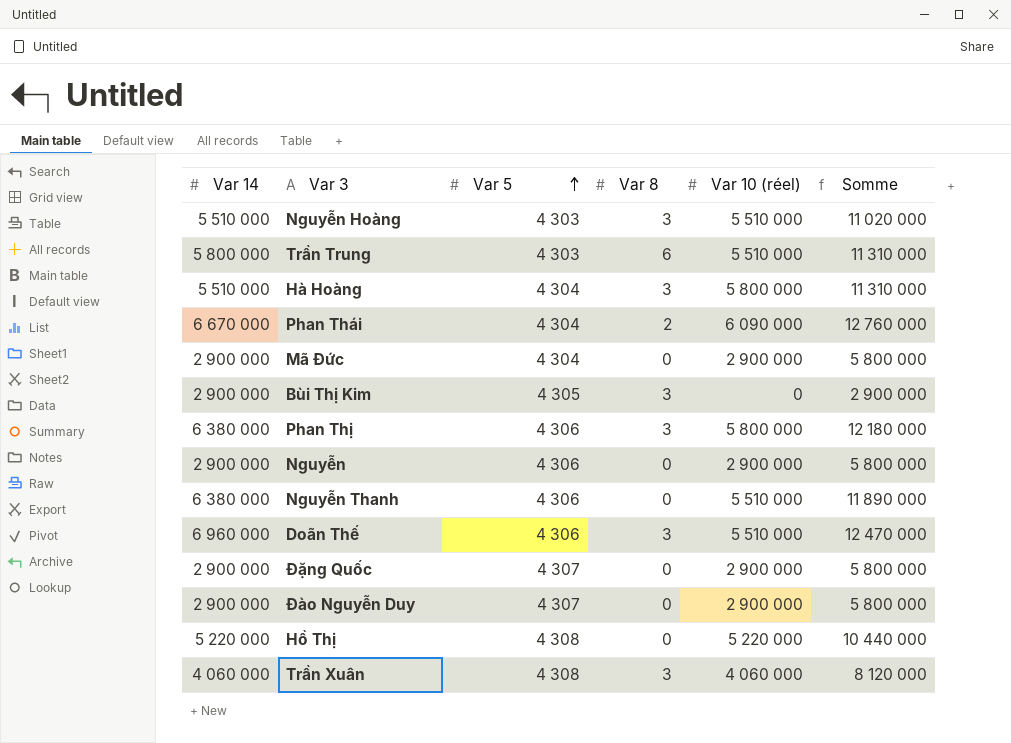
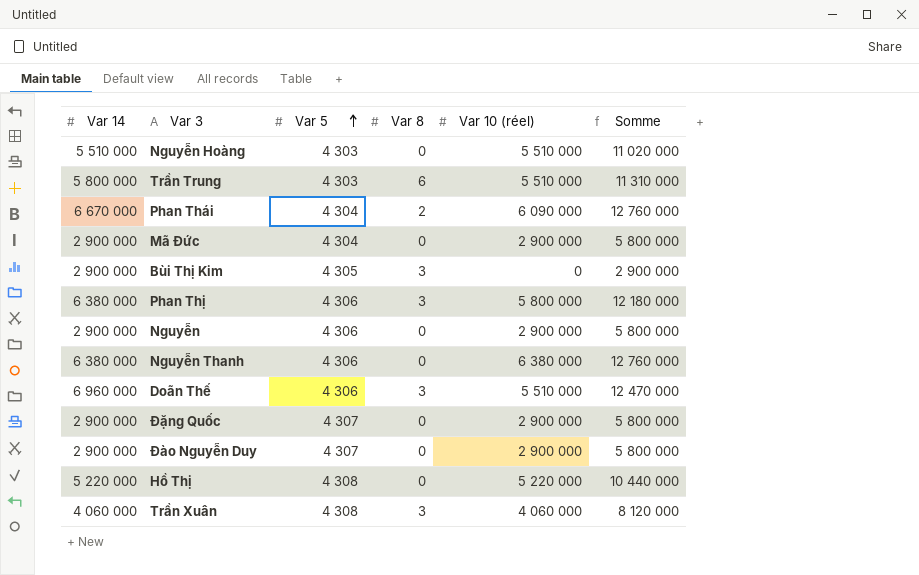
row Hà Hoàng: 5 510 000 | 4 304 | 3 | 5 800 000 | 11 310 000 -> none
Nguyễn Hoàng | Var 8: 3 -> 0
Nguyễn Thanh | Var 10 (réel): 5 510 000 -> 6 380 000
Nguyễn Thanh | Somme: 11 890 000 -> 12 760 000

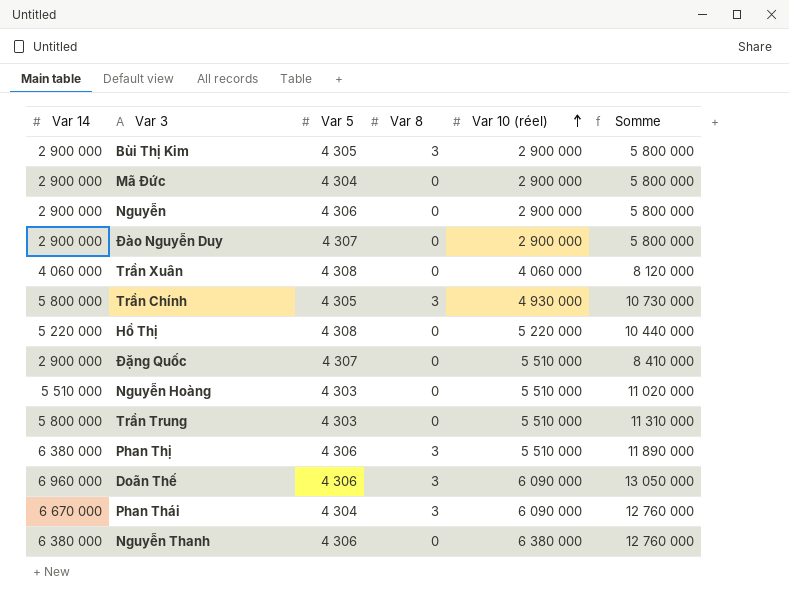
row order: Var 5 ascending -> Var 10 (réel) ascending
Bùi Thị Kim | Var 10 (réel): 0 -> 2 900 000
Bùi Thị Kim | Somme: 2 900 000 -> 5 800 000
Trần Xuân | Var 8: 3 -> 0
row Trần Chính: none -> 5 800 000 | 4 305 | 3 | 4 930 000 | 10 730 000
Đặng Quốc | Var 10 (réel): 2 900 000 -> 5 510 000
Đặng Quốc | Somme: 5 800 000 -> 8 410 000
Trần Trung | Var 8: 6 -> 0
Phan Thị | Var 10 (réel): 5 800 000 -> 5 510 000
Phan Thị | Somme: 12 180 000 -> 11 890 000
Doãn Thế | Var 10 (réel): 5 510 000 -> 6 090 000
Doãn Thế | Somme: 12 470 000 -> 13 050 000
Phan Thái | Var 8: 2 -> 3

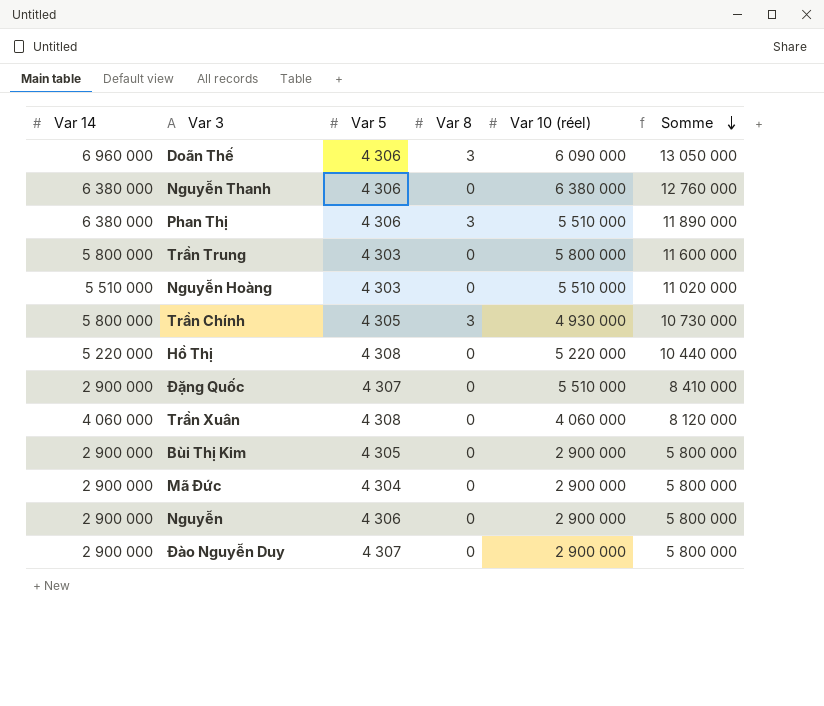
row order: Var 10 (réel) ascending -> Somme descending
row Phan Thái: 6 670 000 | 4 304 | 3 | 6 090 000 | 12 760 000 -> none
Trần Trung | Var 10 (réel): 5 510 000 -> 5 800 000
Trần Trung | Somme: 11 310 000 -> 11 600 000
Bùi Thị Kim | Var 8: 3 -> 0

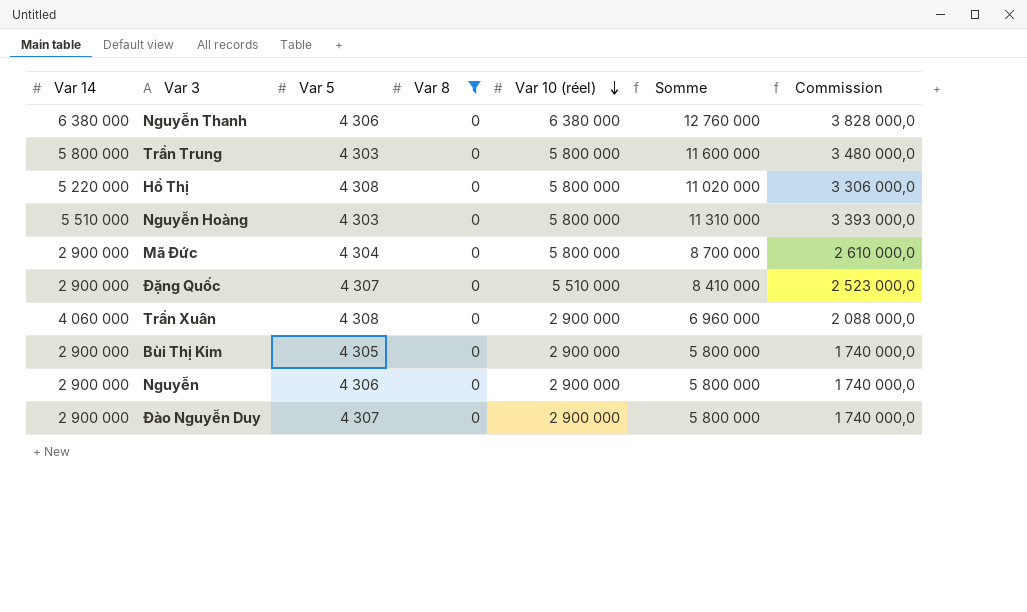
filter: none -> Var 8 = 0
row order: Somme descending -> Var 10 (réel) descending
column Commission | formula: none -> [Somme] * 0,3
Hồ Thị | Var 10 (réel): 5 220 000 -> 5 800 000
Hồ Thị | Somme: 10 440 000 -> 11 020 000
Nguyễn Hoàng | Var 10 (réel): 5 510 000 -> 5 800 000
Nguyễn Hoàng | Somme: 11 020 000 -> 11 310 000
Mã Đức | Var 10 (réel): 2 900 000 -> 5 800 000
Mã Đức | Somme: 5 800 000 -> 8 700 000
Trần Xuân | Var 10 (réel): 4 060 000 -> 2 900 000
Trần Xuân | Somme: 8 120 000 -> 6 960 000

